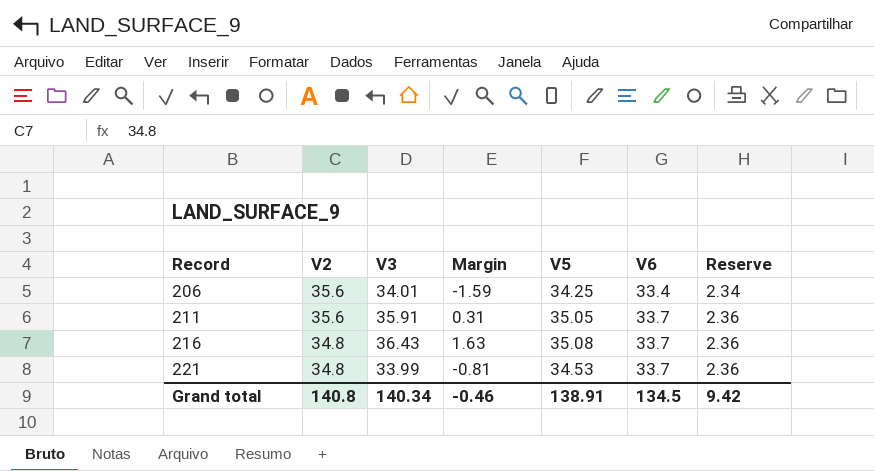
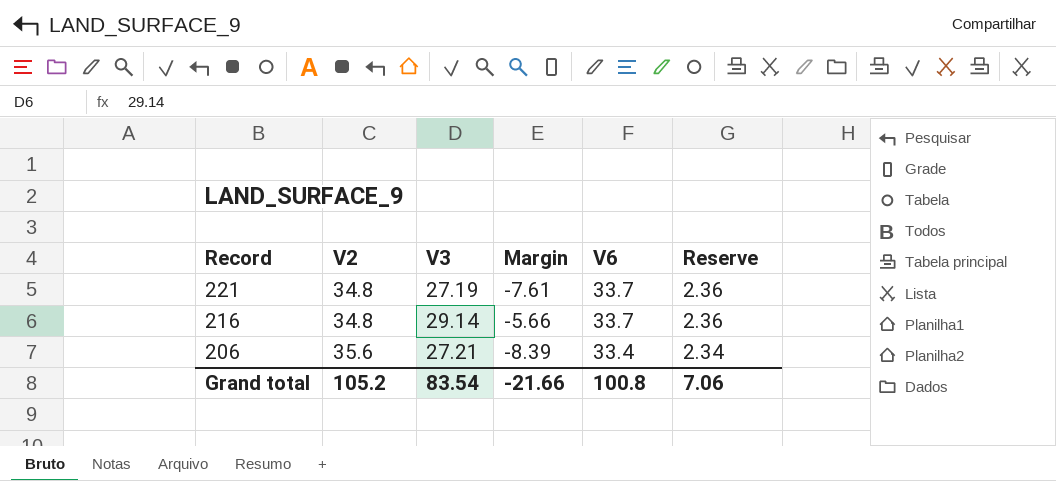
row order: Record ascending -> Record descending
column V5 | position: 5 -> none
row 211: 35.6 | 35.91 | 0.31 | 35.05 | 33.7 | 2.36 -> none
221 | V3: 33.99 -> 27.19
221 | Margin: -0.81 -> -7.61
216 | V3: 36.43 -> 29.14
216 | Margin: 1.63 -> -5.66
206 | V3: 34.01 -> 27.21
206 | Margin: -1.59 -> -8.39
Grand total | V2: 140.8 -> 105.2
Grand total | V3: 140.34 -> 83.54
Grand total | Margin: -0.46 -> -21.66
Grand total | V6: 134.5 -> 100.8
Grand total | Reserve: 9.42 -> 7.06

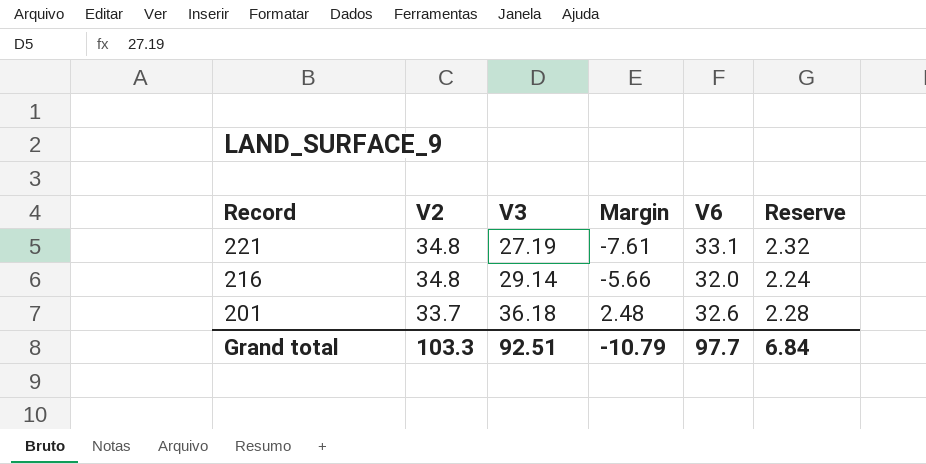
row 206: 35.6 | 27.21 | -8.39 | 33.4 | 2.34 -> none
221 | V6: 33.7 -> 33.1
221 | Reserve: 2.36 -> 2.32
216 | V6: 33.7 -> 32.0
216 | Reserve: 2.36 -> 2.24
row 201: none -> 33.7 | 36.18 | 2.48 | 32.6 | 2.28
Grand total | V2: 105.2 -> 103.3
Grand total | V3: 83.54 -> 92.51
Grand total | Margin: -21.66 -> -10.79
Grand total | V6: 100.8 -> 97.7
Grand total | Reserve: 7.06 -> 6.84

